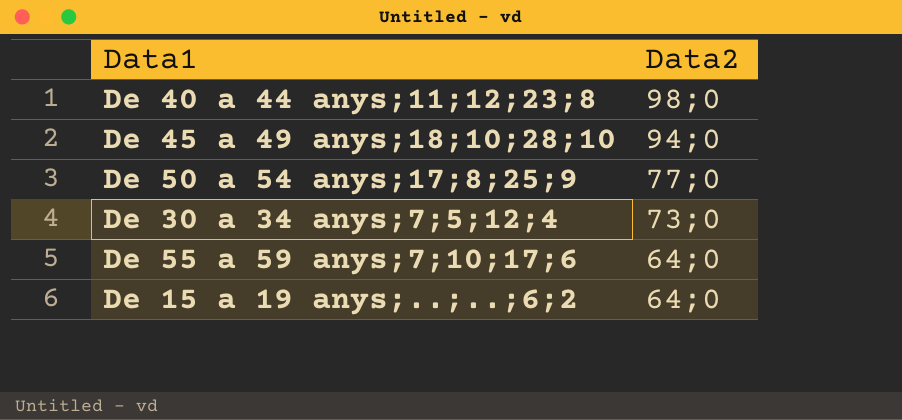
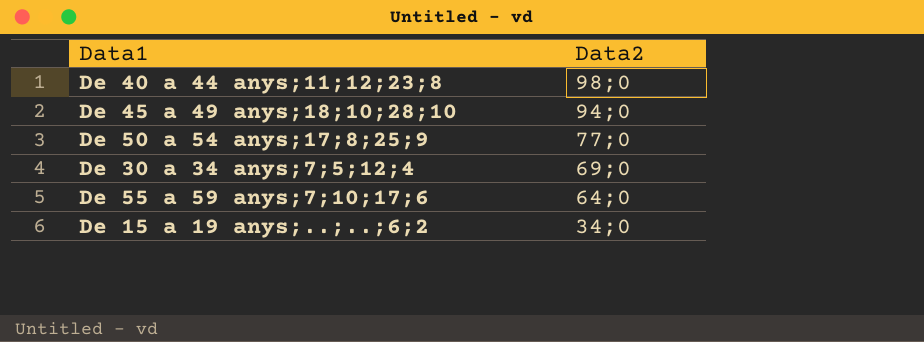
De 30 a 34 anys;7;5;12;4 | Data2: 73;0 -> 69;0
De 15 a 19 anys;..;..;6;2 | Data2: 64;0 -> 34;0

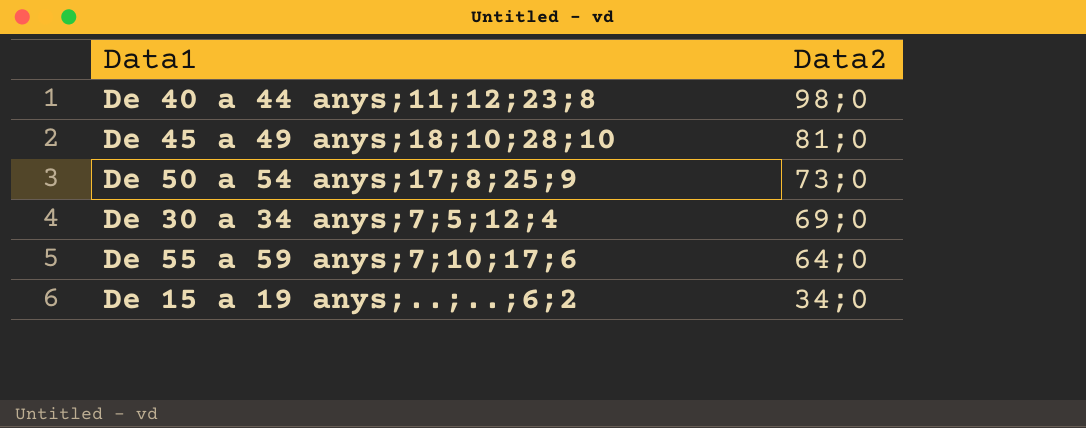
De 45 a 49 anys;18;10;28;10 | Data2: 94;0 -> 81;0
De 50 a 54 anys;17;8;25;9 | Data2: 77;0 -> 73;0

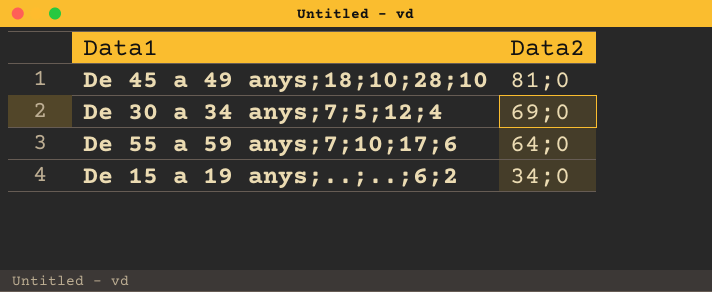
row De 40 a 44 anys;11;12;23;8: 98;0 -> none
row De 50 a 54 anys;17;8;25;9: 73;0 -> none

